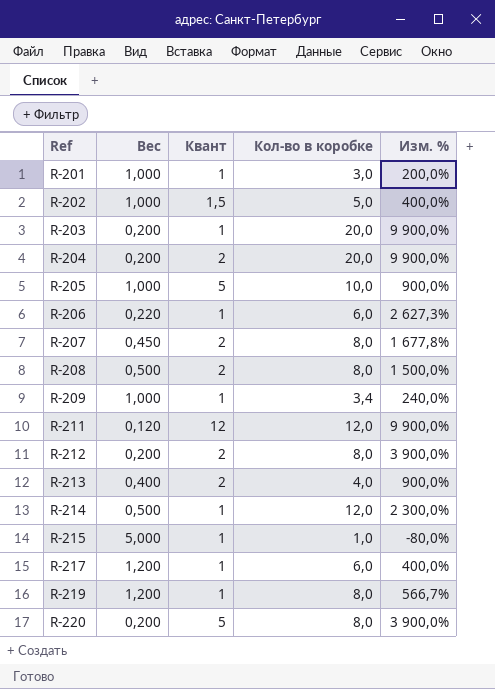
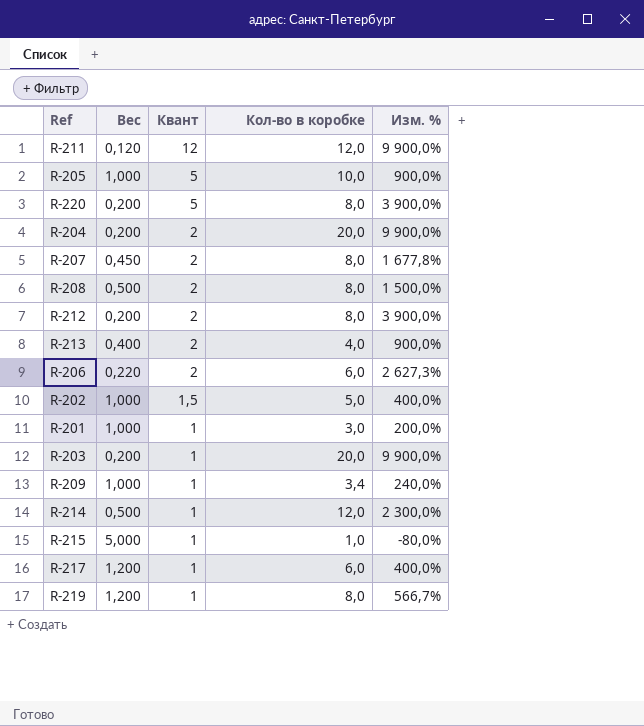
row order: Ref ascending -> Квант descending
R-206 | Квант: 1 -> 2

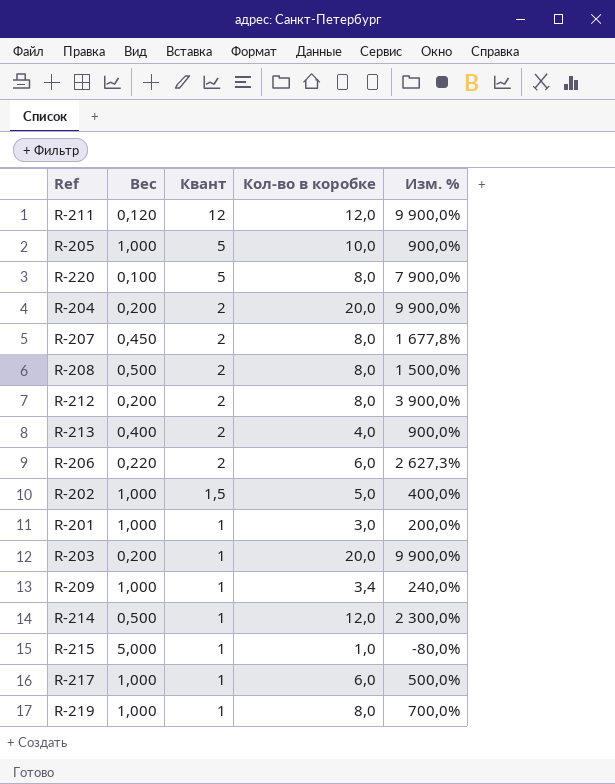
R-220 | Вес: 0,200 -> 0,100
R-220 | Изм. %: 3 900,0% -> 7 900,0%
R-217 | Вес: 1,200 -> 1,000
R-217 | Изм. %: 400,0% -> 500,0%
R-219 | Вес: 1,200 -> 1,000
R-219 | Изм. %: 566,7% -> 700,0%

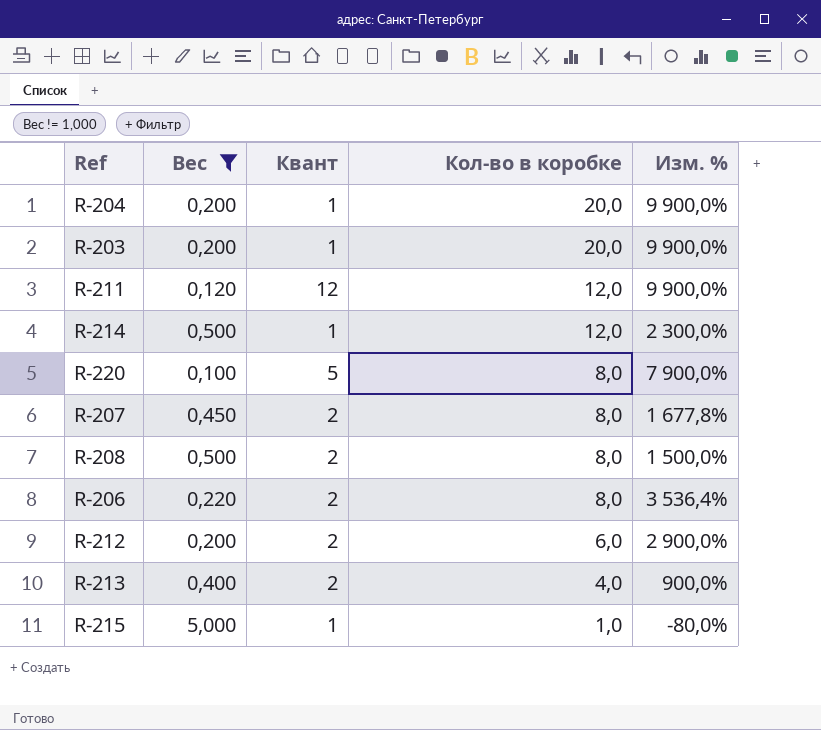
filter: none -> Вес != 1,000
row order: Квант descending -> Кол-во в коробке descending
R-204 | Квант: 2 -> 1
R-206 | Кол-во в коробке: 6,0 -> 8,0
R-206 | Изм. %: 2 627,3% -> 3 536,4%
R-212 | Кол-во в коробке: 8,0 -> 6,0
R-212 | Изм. %: 3 900,0% -> 2 900,0%

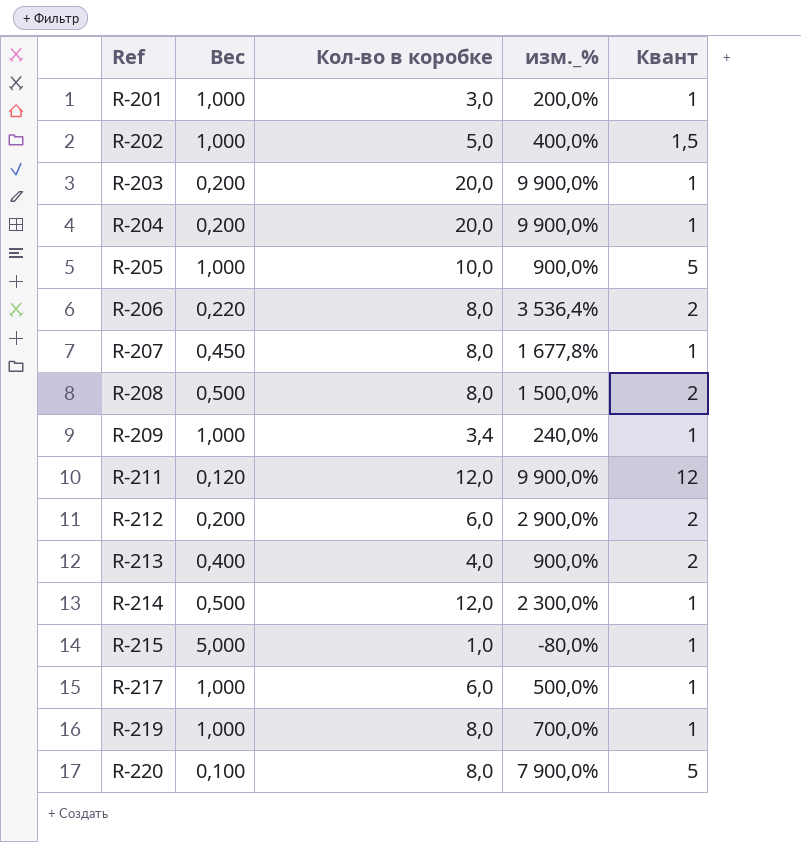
filter: Вес != 1,000 -> none
row order: Кол-во в коробке descending -> Ref ascending
column name: Изм. % -> изм._%
column Квант | position: 3 -> 5
R-207 | Квант: 2 -> 1

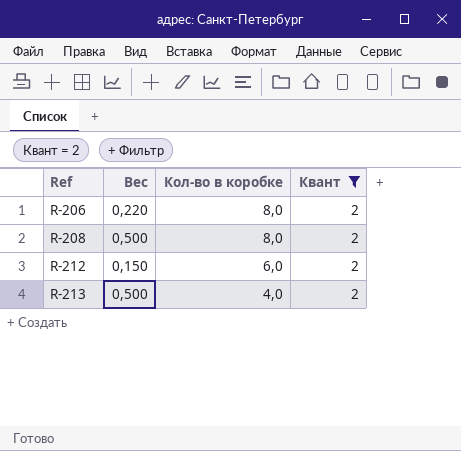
filter: none -> Квант = 2
column изм._% | formula: ([Кол-во в коробке] - [Вес]) / [Вес] -> none
R-212 | Вес: 0,200 -> 0,150
R-213 | Вес: 0,400 -> 0,500

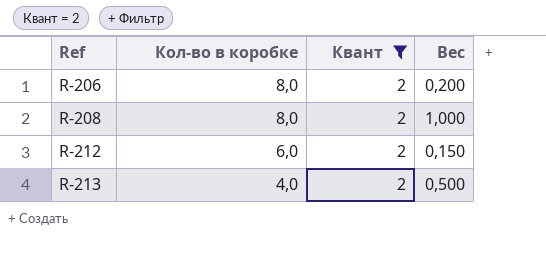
column Вес | position: 2 -> 4
R-206 | Вес: 0,220 -> 0,200
R-208 | Вес: 0,500 -> 1,000

